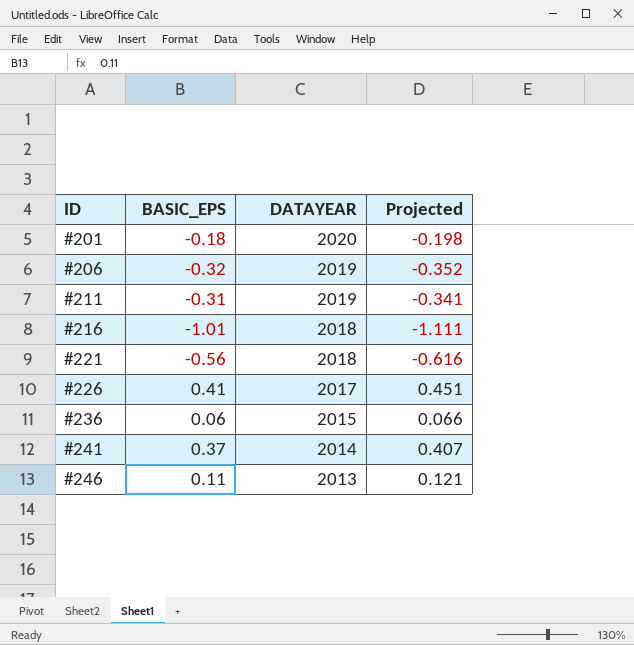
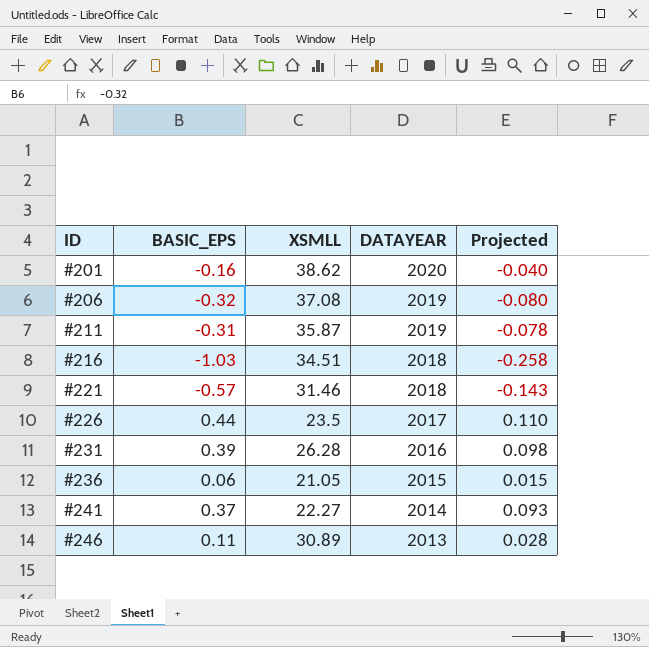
column XSMLL | position: none -> 3
column Projected | formula: [BASIC_EPS] * 1.1 -> [BASIC_EPS] * 0.25
#201 | BASIC_EPS: -0.18 -> -0.16
#216 | BASIC_EPS: -1.01 -> -1.03
#221 | BASIC_EPS: -0.56 -> -0.57
#226 | BASIC_EPS: 0.41 -> 0.44
row #231: none -> 0.39 | 26.28 | 2016 | 0.098

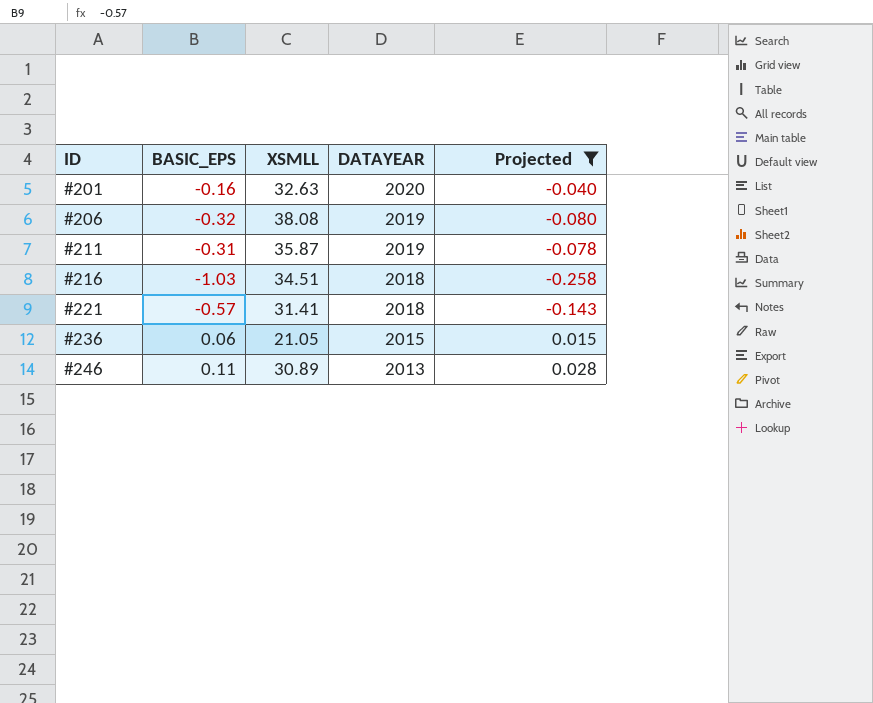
filter: none -> Projected <= 0.028
#201 | XSMLL: 38.62 -> 32.63
#206 | XSMLL: 37.08 -> 38.08
#221 | XSMLL: 31.46 -> 31.41

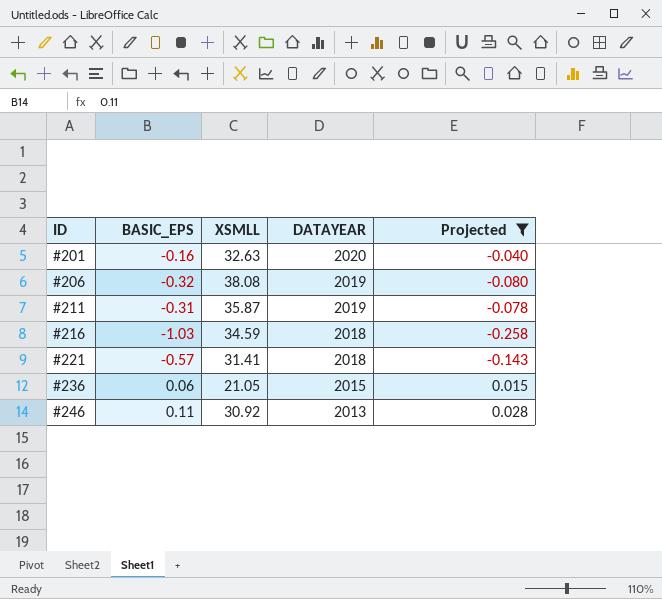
#216 | XSMLL: 34.51 -> 34.59
#246 | XSMLL: 30.89 -> 30.92

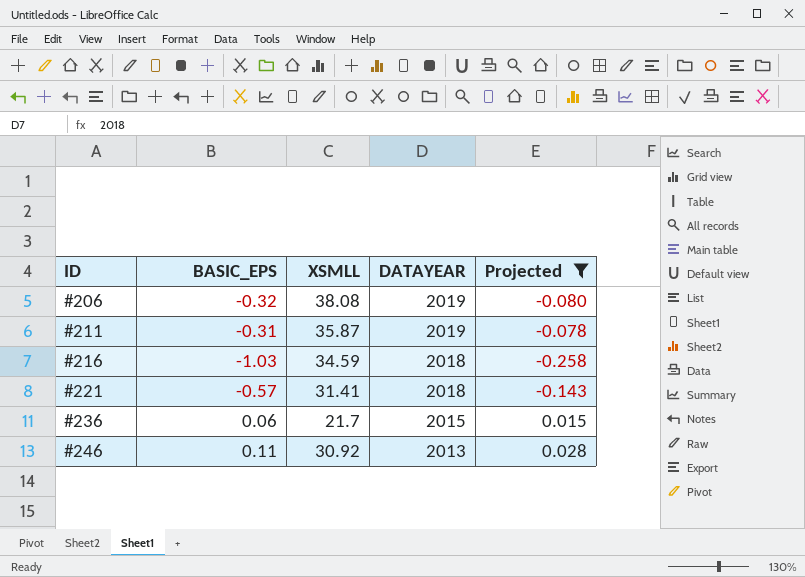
row #201: -0.16 | 32.63 | 2020 | -0.040 -> none
#236 | XSMLL: 21.05 -> 21.7

